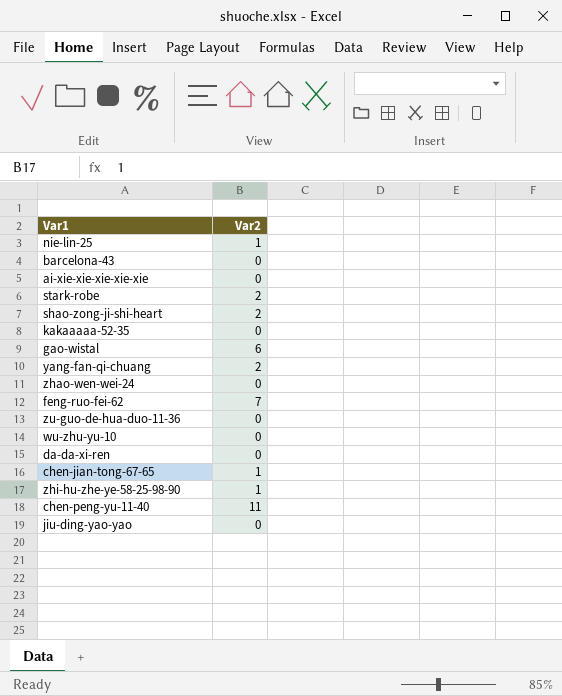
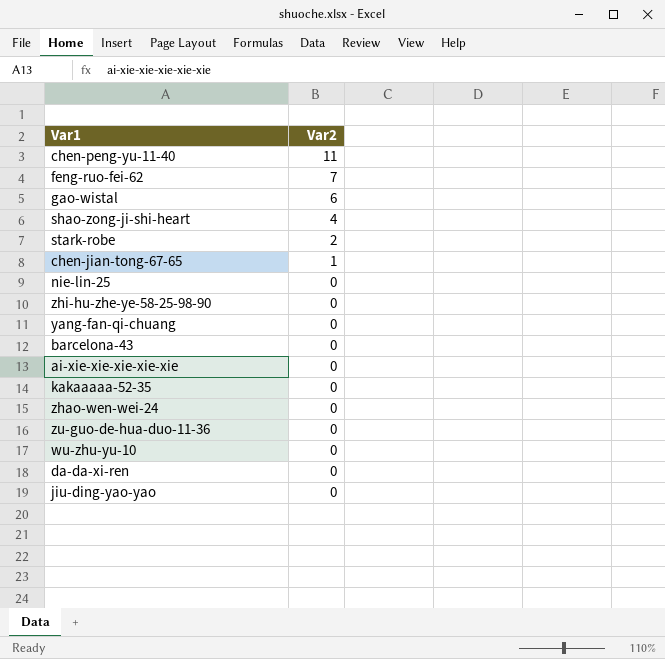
row order: none -> Var2 descending
shao-zong-ji-shi-heart | Var2: 2 -> 4
nie-lin-25 | Var2: 1 -> 0
zhi-hu-zhe-ye-58-25-98-90 | Var2: 1 -> 0
yang-fan-qi-chuang | Var2: 2 -> 0

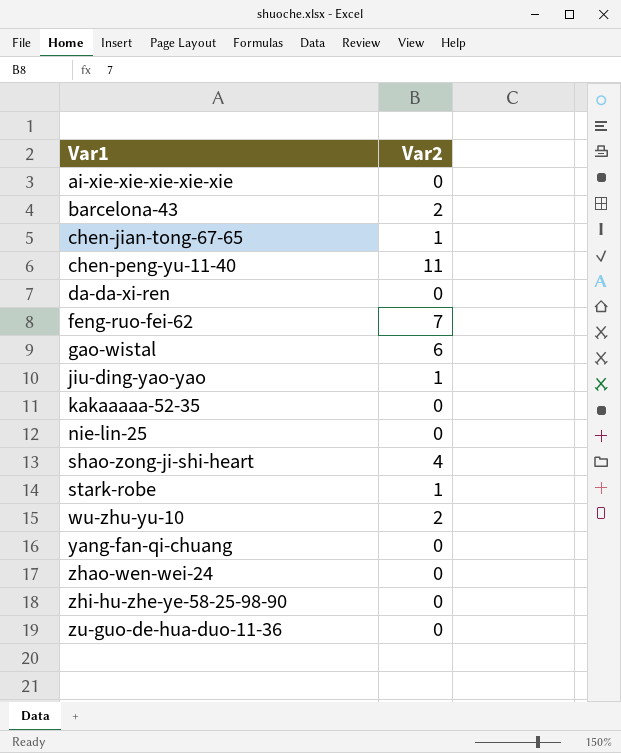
row order: Var2 descending -> Var1 ascending
barcelona-43 | Var2: 0 -> 2
jiu-ding-yao-yao | Var2: 0 -> 1
stark-robe | Var2: 2 -> 1
wu-zhu-yu-10 | Var2: 0 -> 2

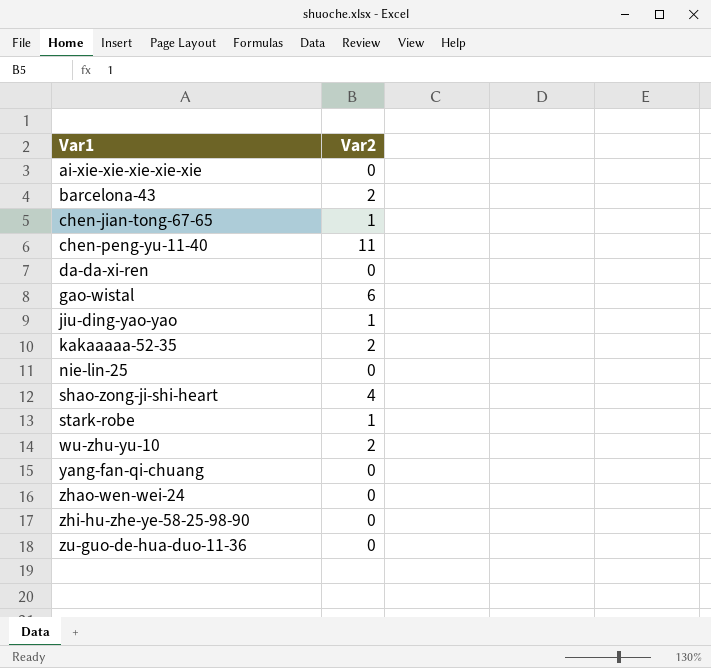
row feng-ruo-fei-62: 7 -> none
kakaaaaa-52-35 | Var2: 0 -> 2

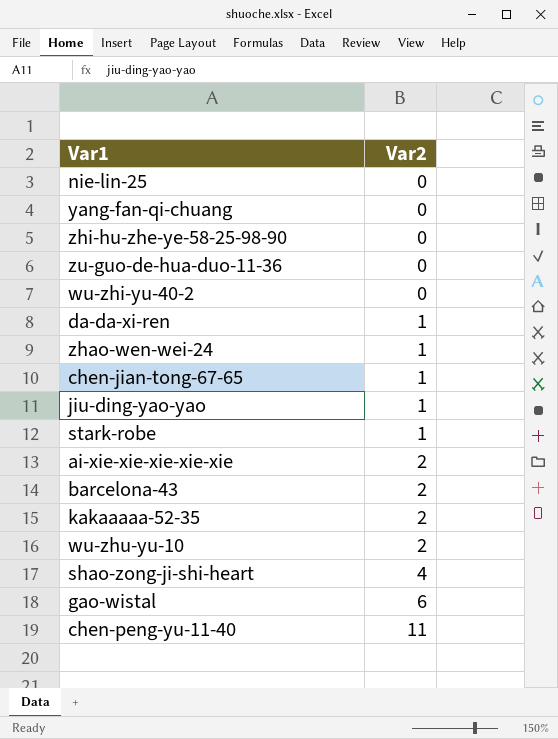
row order: Var1 ascending -> Var2 ascending
row wu-zhi-yu-40-2: none -> 0
da-da-xi-ren | Var2: 0 -> 1
zhao-wen-wei-24 | Var2: 0 -> 1
ai-xie-xie-xie-xie-xie | Var2: 0 -> 2

